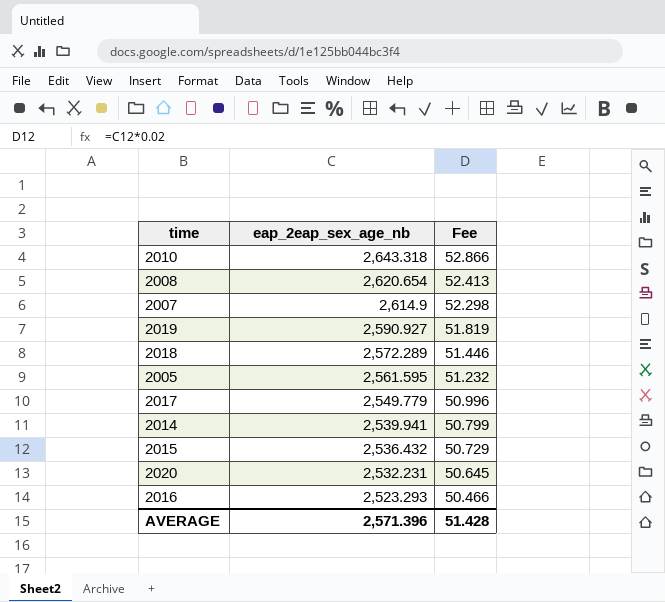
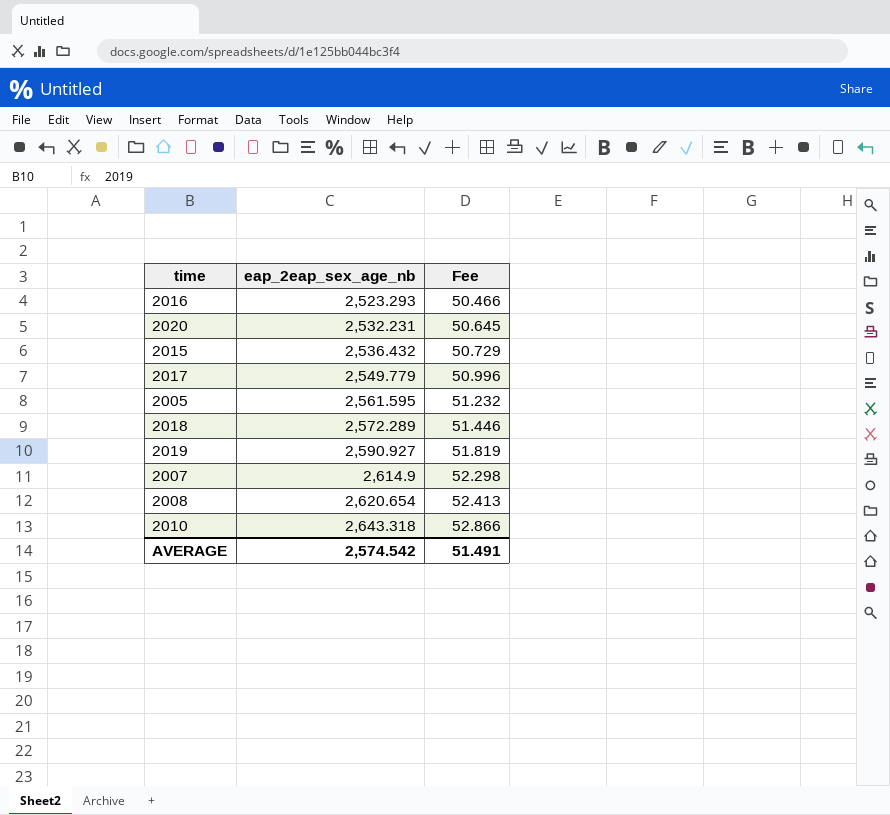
row order: eap_2eap_sex_age_nb descending -> eap_2eap_sex_age_nb ascending
row 2014: 2,539.941 | 50.799 -> none
AVERAGE | eap_2eap_sex_age_nb: 2,571.396 -> 2,574.542
AVERAGE | Fee: 51.428 -> 51.491

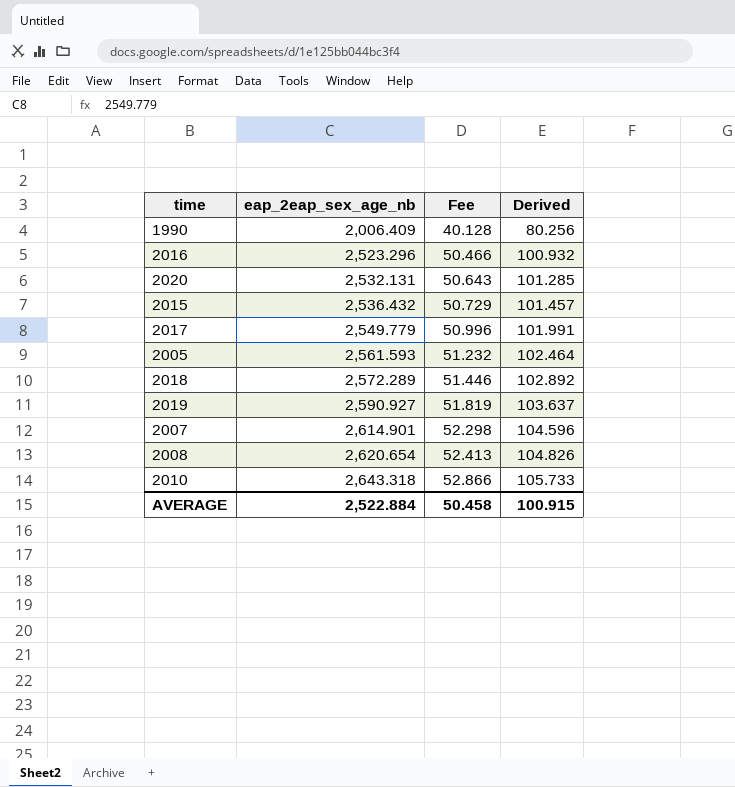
column Derived | formula: none -> [eap_2eap_sex_age_nb] * 0.04
row 1990: none -> 2,006.409 | 40.128 | 80.256
2016 | eap_2eap_sex_age_nb: 2,523.293 -> 2,523.296
2020 | eap_2eap_sex_age_nb: 2,532.231 -> 2,532.131
2020 | Fee: 50.645 -> 50.643
2005 | eap_2eap_sex_age_nb: 2,561.595 -> 2,561.593
2007 | eap_2eap_sex_age_nb: 2,614.9 -> 2,614.901
AVERAGE | eap_2eap_sex_age_nb: 2,574.542 -> 2,522.884
AVERAGE | Fee: 51.491 -> 50.458

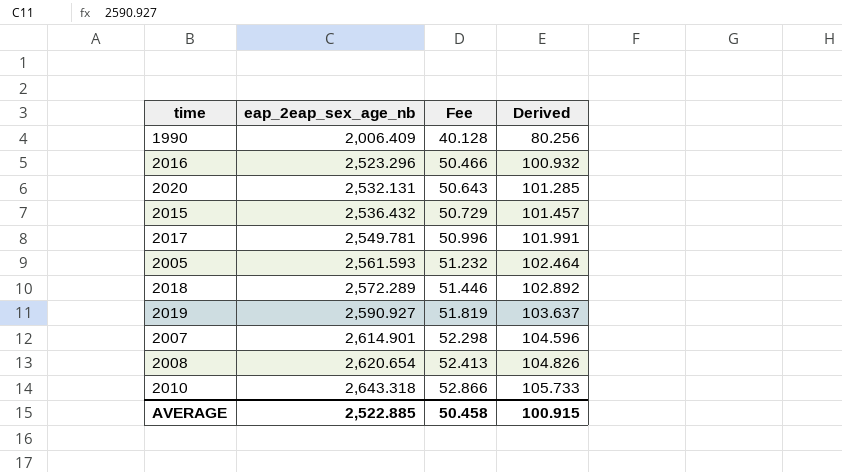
2017 | eap_2eap_sex_age_nb: 2,549.779 -> 2,549.781
AVERAGE | eap_2eap_sex_age_nb: 2,522.884 -> 2,522.885

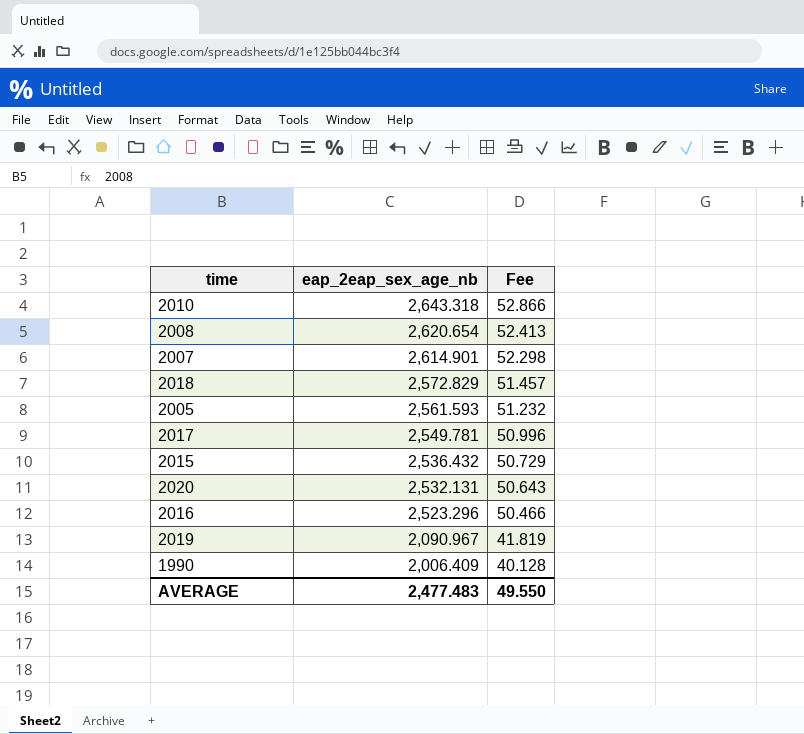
row order: eap_2eap_sex_age_nb ascending -> eap_2eap_sex_age_nb descending
column Derived | formula: [eap_2eap_sex_age_nb] * 0.04 -> none
2018 | eap_2eap_sex_age_nb: 2,572.289 -> 2,572.829
2018 | Fee: 51.446 -> 51.457
2019 | eap_2eap_sex_age_nb: 2,590.927 -> 2,090.967
2019 | Fee: 51.819 -> 41.819
AVERAGE | eap_2eap_sex_age_nb: 2,522.885 -> 2,477.483
AVERAGE | Fee: 50.458 -> 49.550

